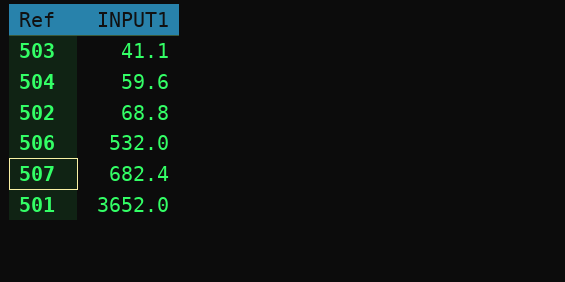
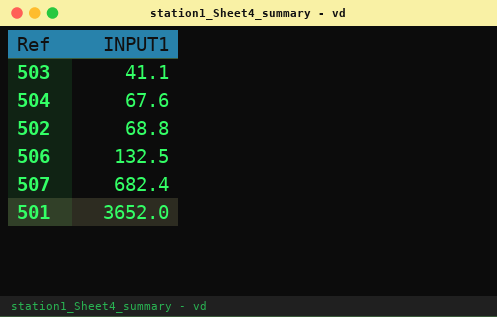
504 | INPUT1: 59.6 -> 67.6
506 | INPUT1: 532.0 -> 132.5

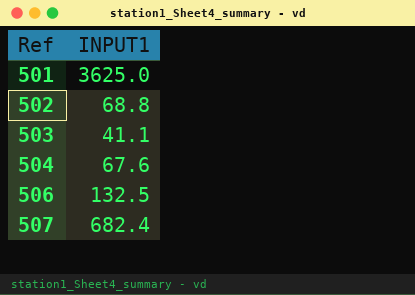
row order: INPUT1 ascending -> Ref ascending
501 | INPUT1: 3652.0 -> 3625.0

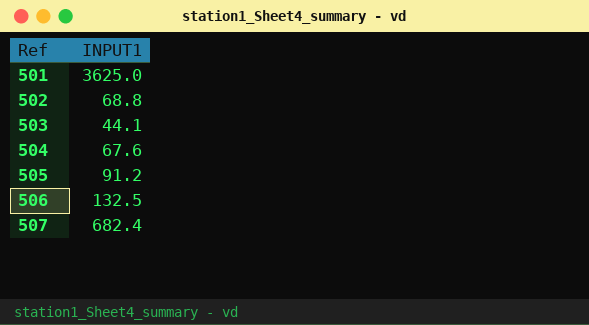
503 | INPUT1: 41.1 -> 44.1
row 505: none -> 91.2

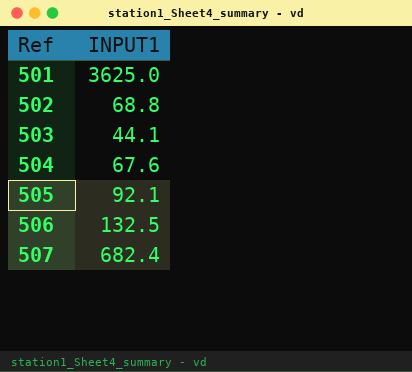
505 | INPUT1: 91.2 -> 92.1

